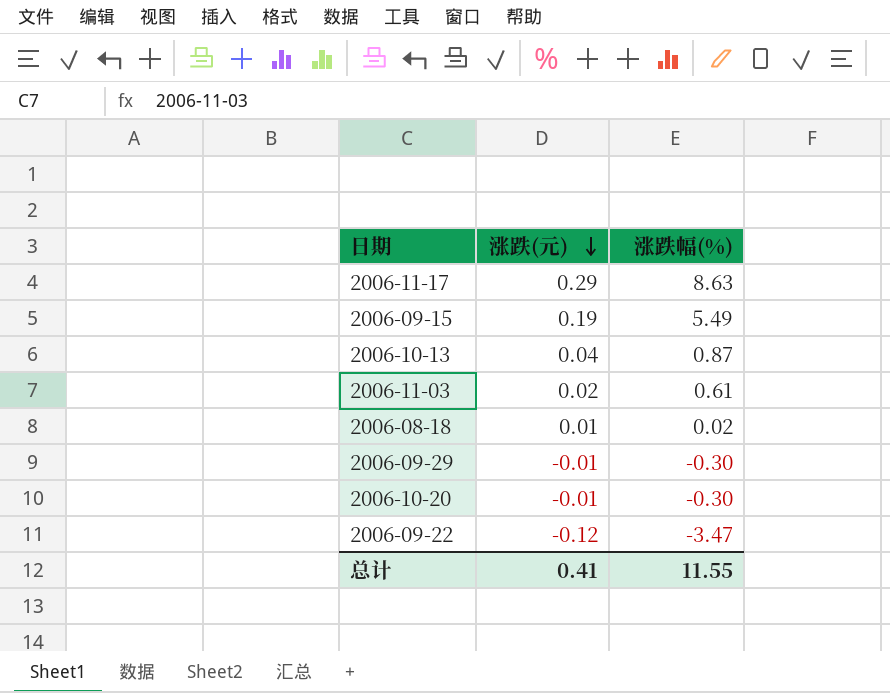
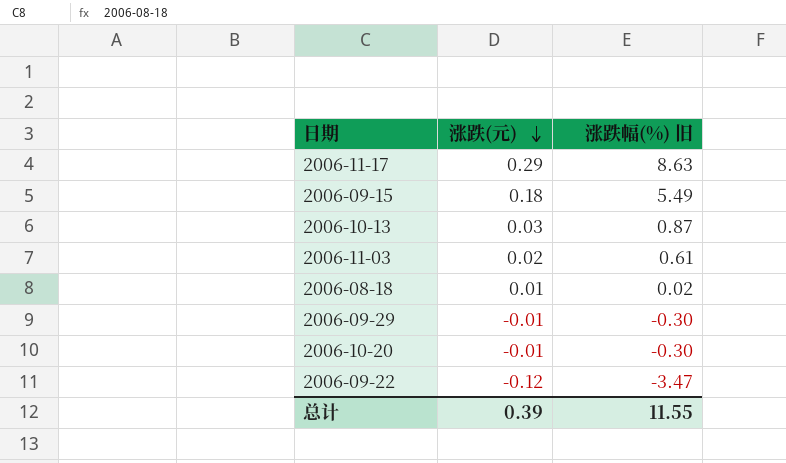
column name: 涨跌幅(%) -> 涨跌幅(%) 旧
2006-09-15 | 涨跌(元): 0.19 -> 0.18
2006-10-13 | 涨跌(元): 0.04 -> 0.03
总计 | 涨跌(元): 0.41 -> 0.39

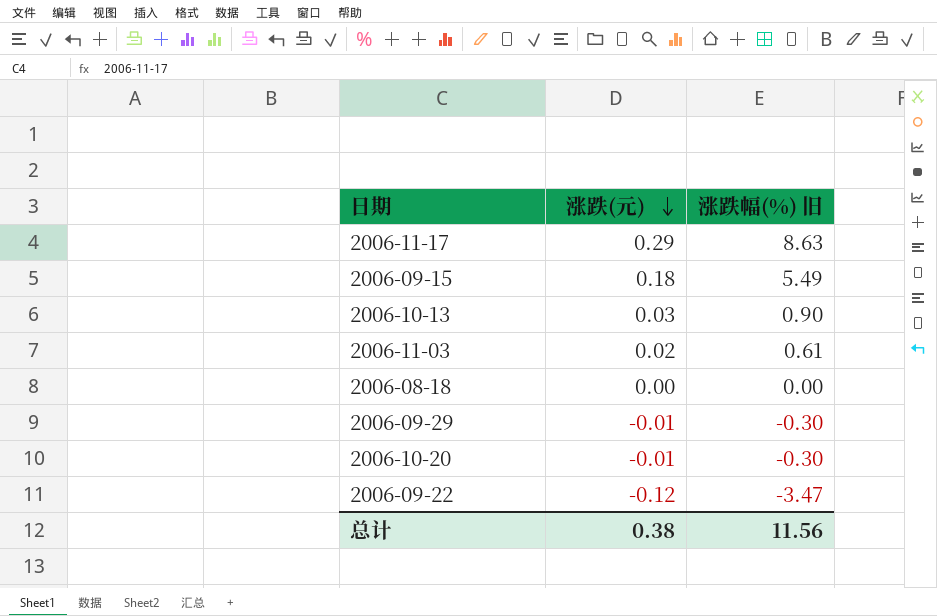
2006-10-13 | 涨跌幅(%) 旧: 0.87 -> 0.90
2006-08-18 | 涨跌(元): 0.01 -> 0.00
2006-08-18 | 涨跌幅(%) 旧: 0.02 -> 0.00
总计 | 涨跌(元): 0.39 -> 0.38
总计 | 涨跌幅(%) 旧: 11.55 -> 11.56

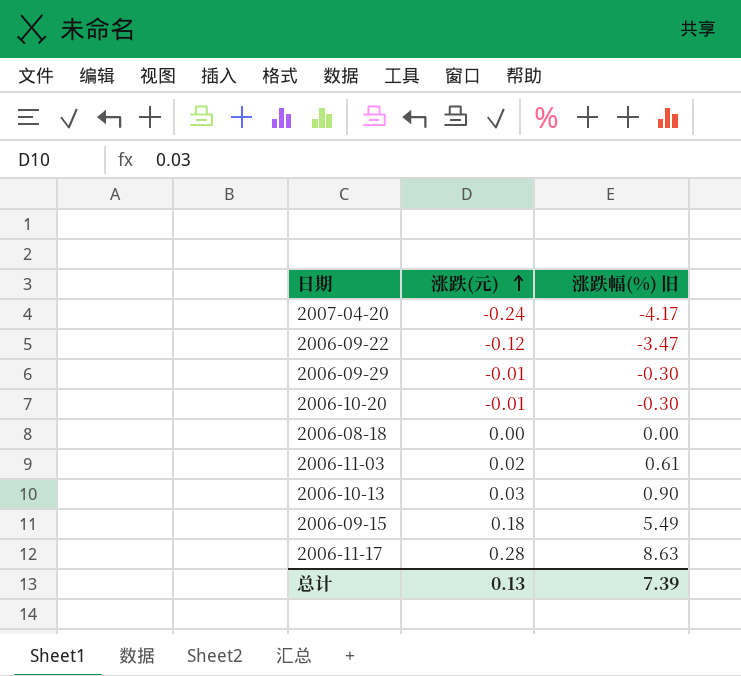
row order: 涨跌(元) descending -> 涨跌(元) ascending
row 2007-04-20: none -> -0.24 | -4.17
2006-11-17 | 涨跌(元): 0.29 -> 0.28
总计 | 涨跌(元): 0.38 -> 0.13
总计 | 涨跌幅(%) 旧: 11.56 -> 7.39

